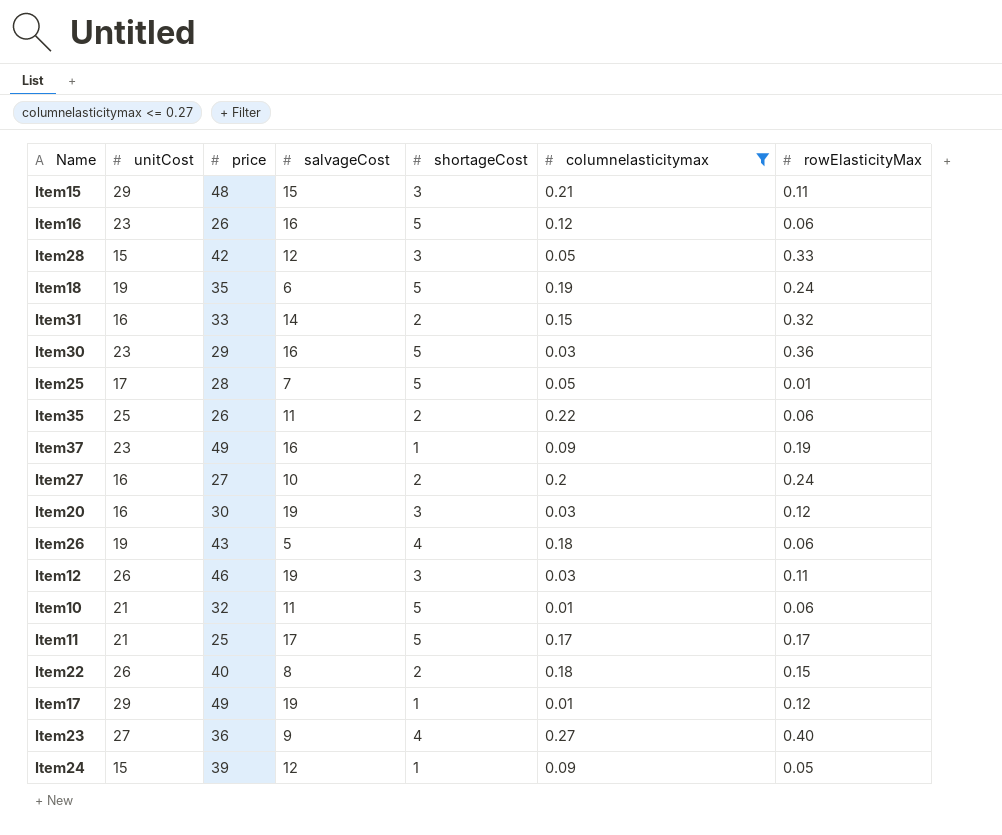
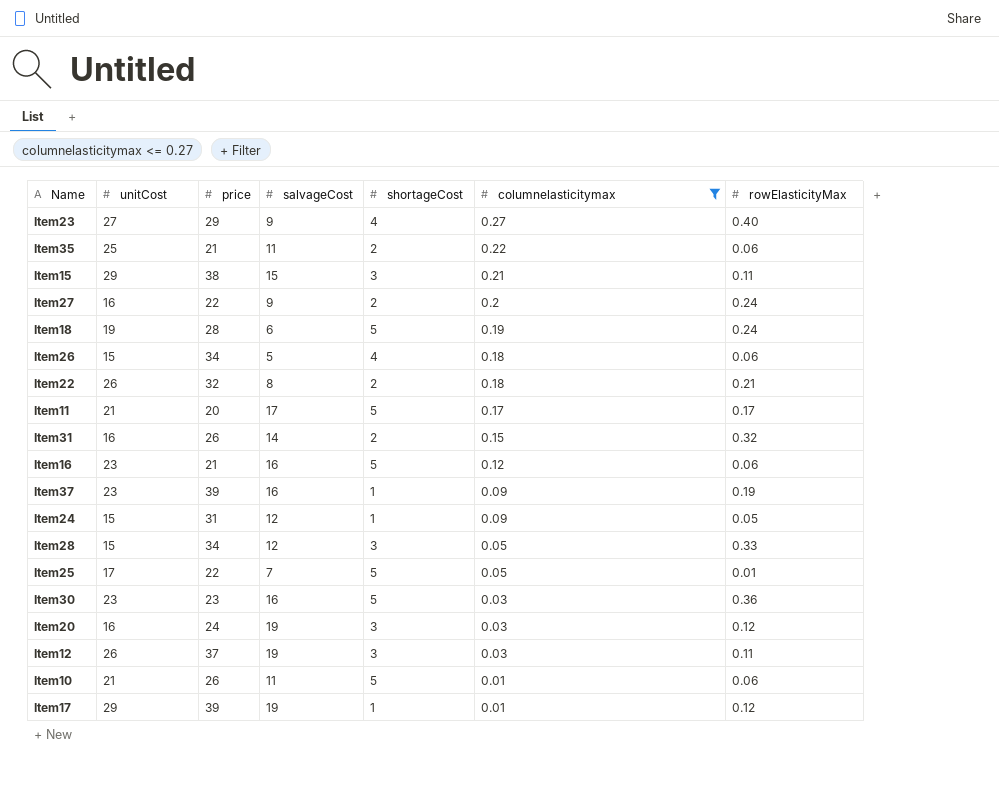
row order: none -> columnelasticitymax descending
Item23 | price: 36 -> 29
Item35 | price: 26 -> 21
Item15 | price: 48 -> 38
Item27 | price: 27 -> 22
Item27 | salvageCost: 10 -> 9
Item18 | price: 35 -> 28
Item26 | unitCost: 19 -> 15
Item26 | price: 43 -> 34
Item22 | price: 40 -> 32
Item22 | rowElasticityMax: 0.15 -> 0.21
Item11 | price: 25 -> 20
Item31 | price: 33 -> 26
Item16 | price: 26 -> 21
Item37 | price: 49 -> 39
Item24 | price: 39 -> 31
Item28 | price: 42 -> 34
Item25 | price: 28 -> 22
Item30 | price: 29 -> 23
Item20 | price: 30 -> 24
Item12 | price: 46 -> 37
Item10 | price: 32 -> 26
Item17 | price: 49 -> 39

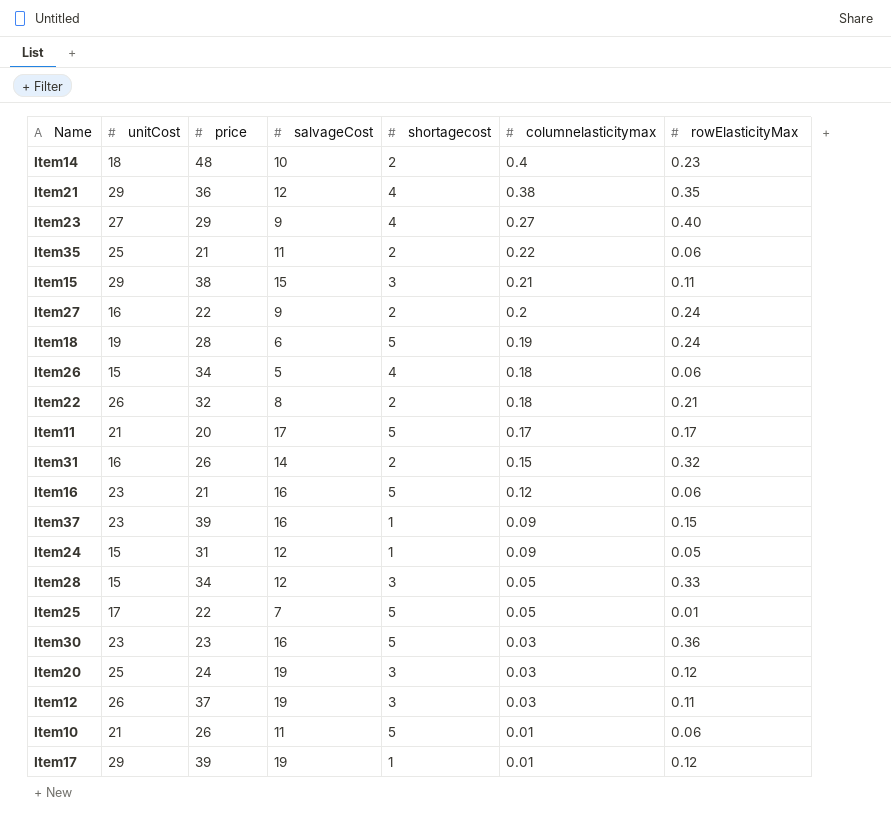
filter: columnelasticitymax <= 0.27 -> none
column name: shortageCost -> shortagecost
Item37 | rowElasticityMax: 0.19 -> 0.15
Item20 | unitCost: 16 -> 25

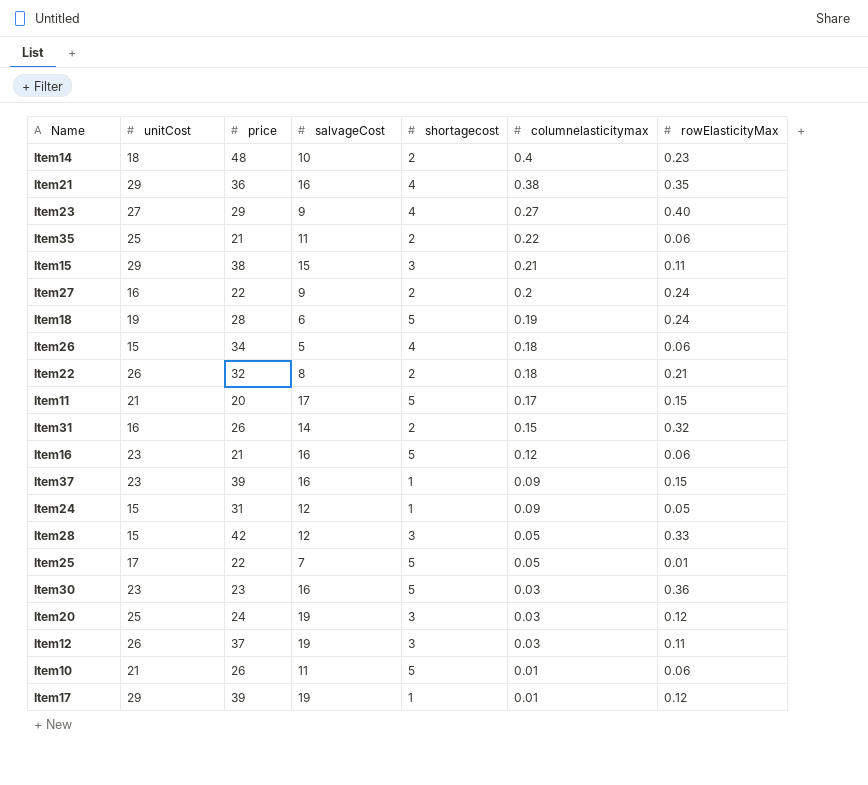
Item21 | salvageCost: 12 -> 16
Item11 | rowElasticityMax: 0.17 -> 0.15
Item28 | price: 34 -> 42

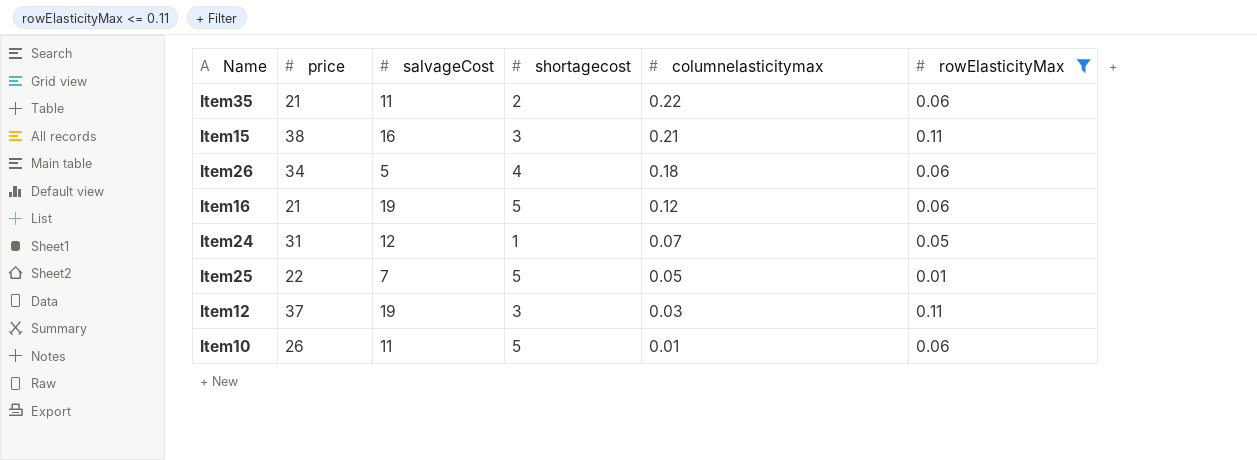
filter: none -> rowElasticityMax <= 0.11
column unitCost | position: 2 -> none
Item15 | salvageCost: 15 -> 16
Item16 | salvageCost: 16 -> 19
Item24 | columnelasticitymax: 0.09 -> 0.07

